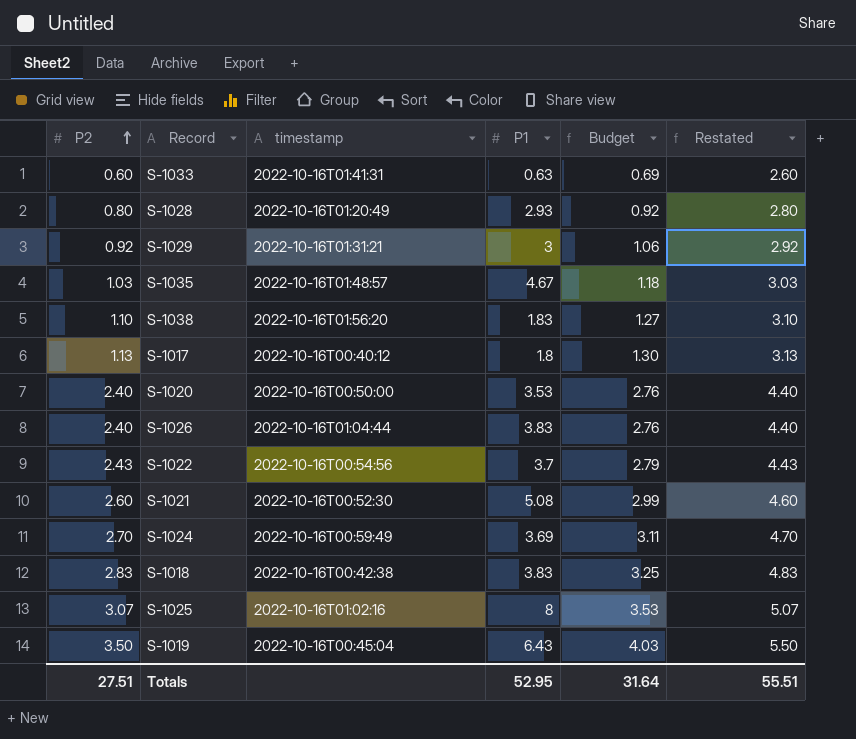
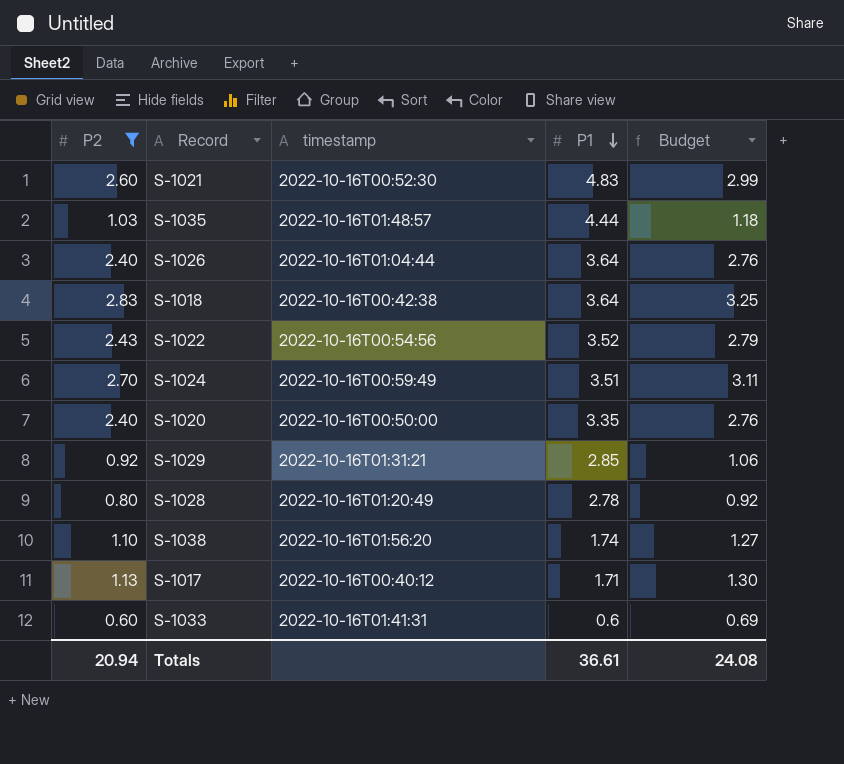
filter: none -> P2 <= 2.83
row order: P2 ascending -> P1 descending
column Restated | formula: [P2] + 2 -> none
S-1021 | P1: 5.08 -> 4.83
S-1035 | P1: 4.67 -> 4.44
S-1026 | P1: 3.83 -> 3.64
S-1018 | P1: 3.83 -> 3.64
S-1022 | P1: 3.7 -> 3.52
S-1024 | P1: 3.69 -> 3.51
S-1020 | P1: 3.53 -> 3.35
S-1029 | P1: 3 -> 2.85
S-1028 | P1: 2.93 -> 2.78
S-1038 | P1: 1.83 -> 1.74
S-1017 | P1: 1.8 -> 1.71
S-1033 | P1: 0.63 -> 0.6
Totals | P2: 27.51 -> 20.94
Totals | P1: 52.95 -> 36.61
Totals | Budget: 31.64 -> 24.08

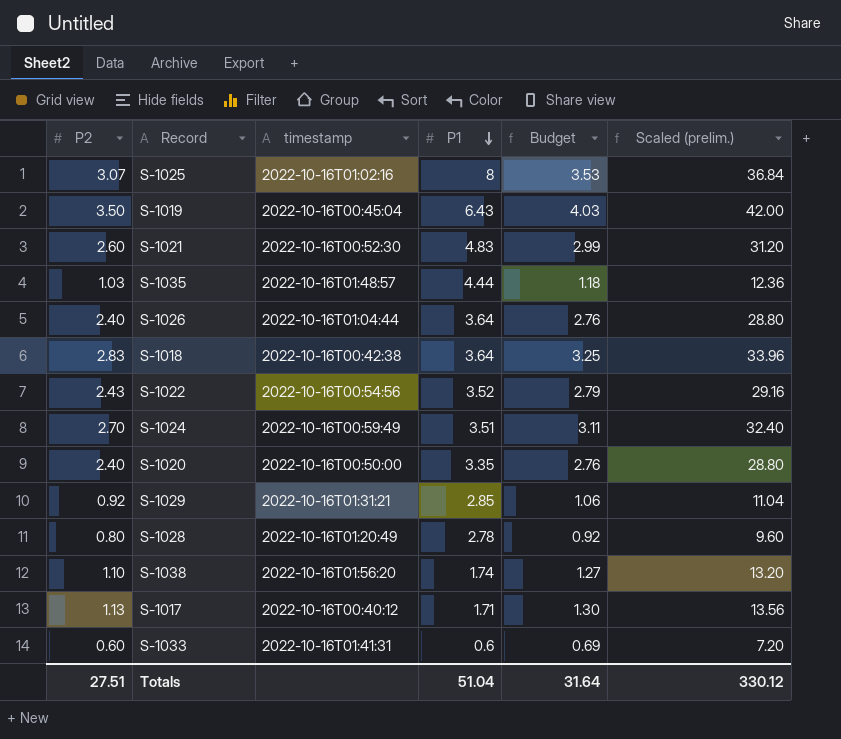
filter: P2 <= 2.83 -> none
column Scaled (prelim.) | formula: none -> [P2] * 12
Totals | P2: 20.94 -> 27.51
Totals | P1: 36.61 -> 51.04
Totals | Budget: 24.08 -> 31.64

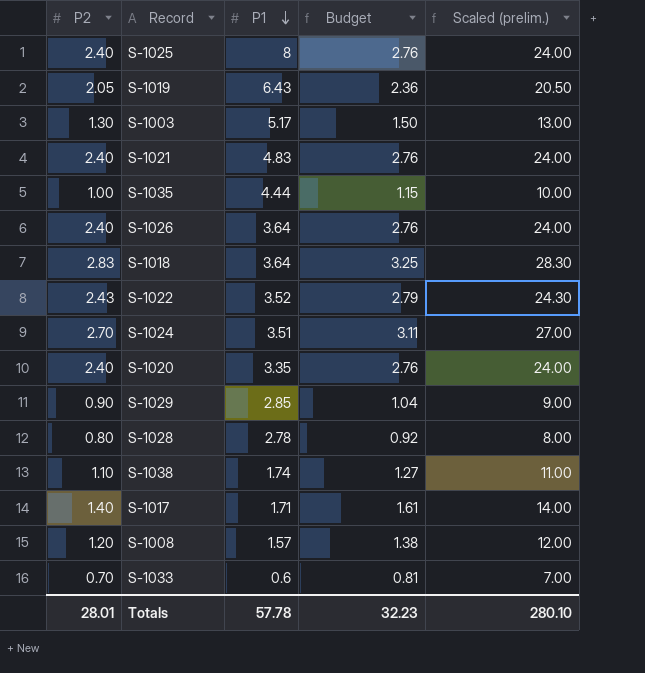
column timestamp | position: 3 -> none
column Scaled (prelim.) | formula: [P2] * 12 -> [P2] * 10
S-1025 | P2: 3.07 -> 2.40
S-1025 | Budget: 3.53 -> 2.76
S-1019 | P2: 3.50 -> 2.05
S-1019 | Budget: 4.03 -> 2.36
row S-1003: none -> 1.30 | 5.17 | 1.50 | 13.00
S-1021 | P2: 2.60 -> 2.40
S-1021 | Budget: 2.99 -> 2.76
S-1035 | P2: 1.03 -> 1.00
S-1035 | Budget: 1.18 -> 1.15
S-1029 | P2: 0.92 -> 0.90
S-1029 | Budget: 1.06 -> 1.04
S-1017 | P2: 1.13 -> 1.40
S-1017 | Budget: 1.30 -> 1.61
row S-1008: none -> 1.20 | 1.57 | 1.38 | 12.00
S-1033 | P2: 0.60 -> 0.70
S-1033 | Budget: 0.69 -> 0.81
Totals | P2: 27.51 -> 28.01
Totals | P1: 51.04 -> 57.78
Totals | Budget: 31.64 -> 32.23
Totals | Scaled (prelim.): 330.12 -> 280.10

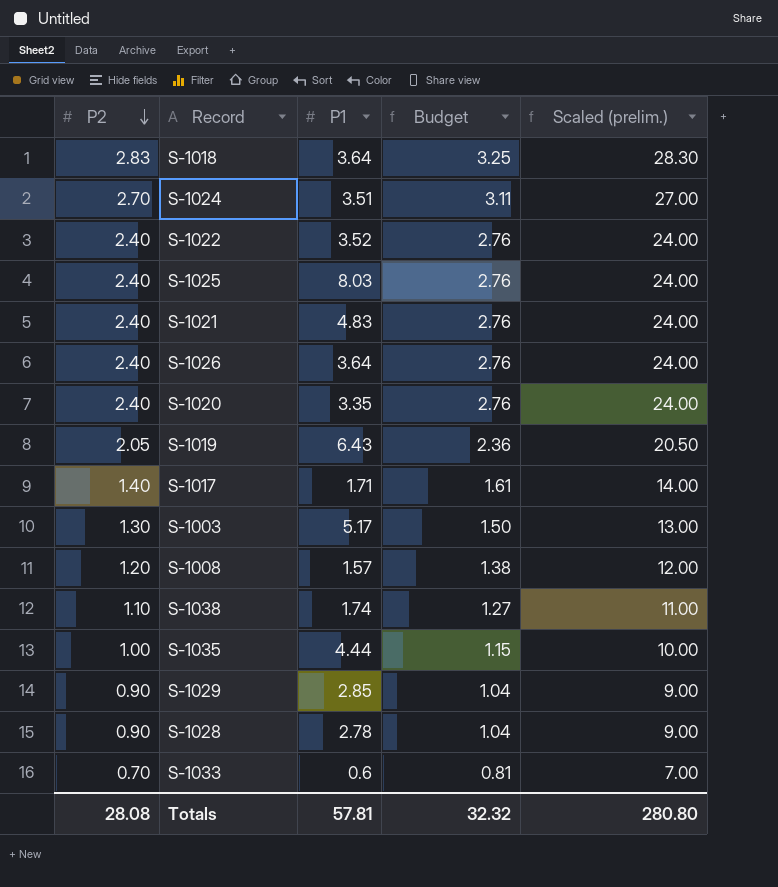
row order: P1 descending -> P2 descending
S-1022 | P2: 2.43 -> 2.40
S-1022 | Budget: 2.79 -> 2.76
S-1022 | Scaled (prelim.): 24.30 -> 24.00
S-1025 | P1: 8 -> 8.03
S-1028 | P2: 0.80 -> 0.90
S-1028 | Budget: 0.92 -> 1.04
S-1028 | Scaled (prelim.): 8.00 -> 9.00
Totals | P2: 28.01 -> 28.08
Totals | P1: 57.78 -> 57.81
Totals | Budget: 32.23 -> 32.32
Totals | Scaled (prelim.): 280.10 -> 280.80

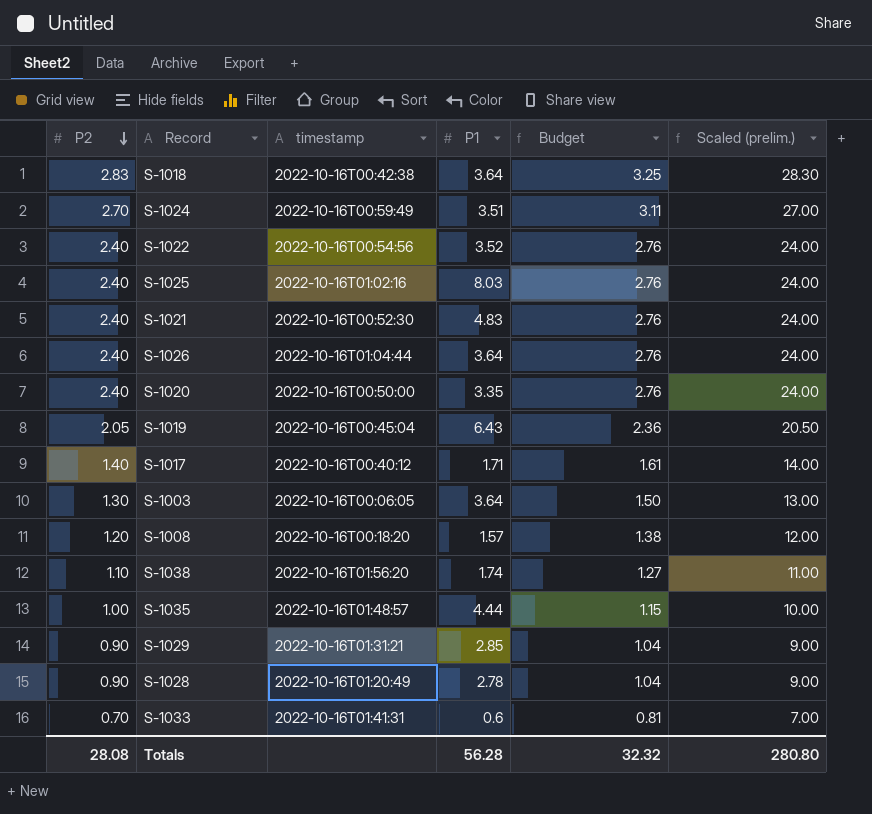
column timestamp | position: none -> 3
S-1003 | P1: 5.17 -> 3.64
Totals | P1: 57.81 -> 56.28

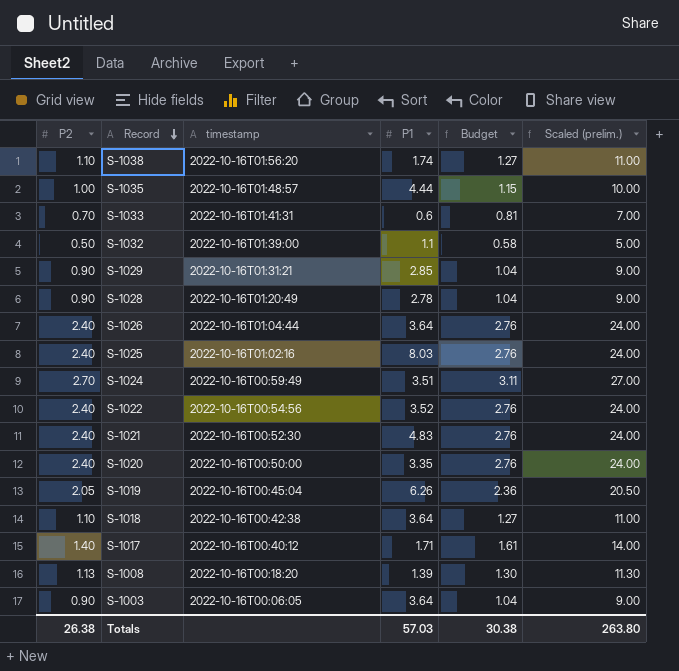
row order: P2 descending -> Record descending
row S-1032: none -> 0.50 | 2022-10-16T01:39:00 | 1.1 | 0.58 | 5.00
S-1019 | P1: 6.43 -> 6.26
S-1018 | P2: 2.83 -> 1.10
S-1018 | Budget: 3.25 -> 1.27
S-1018 | Scaled (prelim.): 28.30 -> 11.00
S-1008 | P2: 1.20 -> 1.13
S-1008 | P1: 1.57 -> 1.39
S-1008 | Budget: 1.38 -> 1.30
S-1008 | Scaled (prelim.): 12.00 -> 11.30
S-1003 | P2: 1.30 -> 0.90
S-1003 | Budget: 1.50 -> 1.04
S-1003 | Scaled (prelim.): 13.00 -> 9.00
Totals | P2: 28.08 -> 26.38
Totals | P1: 56.28 -> 57.03
Totals | Budget: 32.32 -> 30.38
Totals | Scaled (prelim.): 280.80 -> 263.80

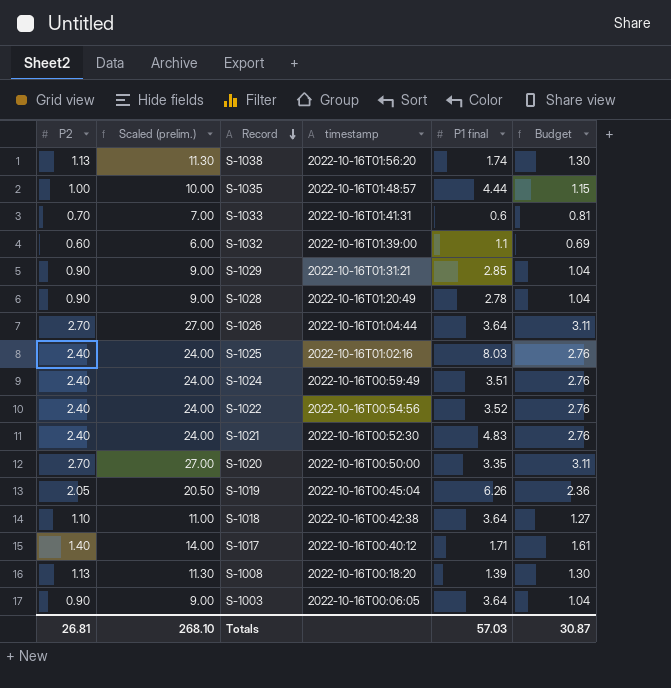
column Scaled (prelim.) | position: 6 -> 2
column name: P1 -> P1 final
S-1038 | P2: 1.10 -> 1.13
S-1038 | Scaled (prelim.): 11.00 -> 11.30
S-1038 | Budget: 1.27 -> 1.30
S-1032 | P2: 0.50 -> 0.60
S-1032 | Scaled (prelim.): 5.00 -> 6.00
S-1032 | Budget: 0.58 -> 0.69
S-1026 | P2: 2.40 -> 2.70
S-1026 | Scaled (prelim.): 24.00 -> 27.00
S-1026 | Budget: 2.76 -> 3.11
S-1024 | P2: 2.70 -> 2.40
S-1024 | Scaled (prelim.): 27.00 -> 24.00
S-1024 | Budget: 3.11 -> 2.76
S-1020 | P2: 2.40 -> 2.70
S-1020 | Scaled (prelim.): 24.00 -> 27.00
S-1020 | Budget: 2.76 -> 3.11
Totals | P2: 26.38 -> 26.81
Totals | Scaled (prelim.): 263.80 -> 268.10
Totals | Budget: 30.38 -> 30.87

